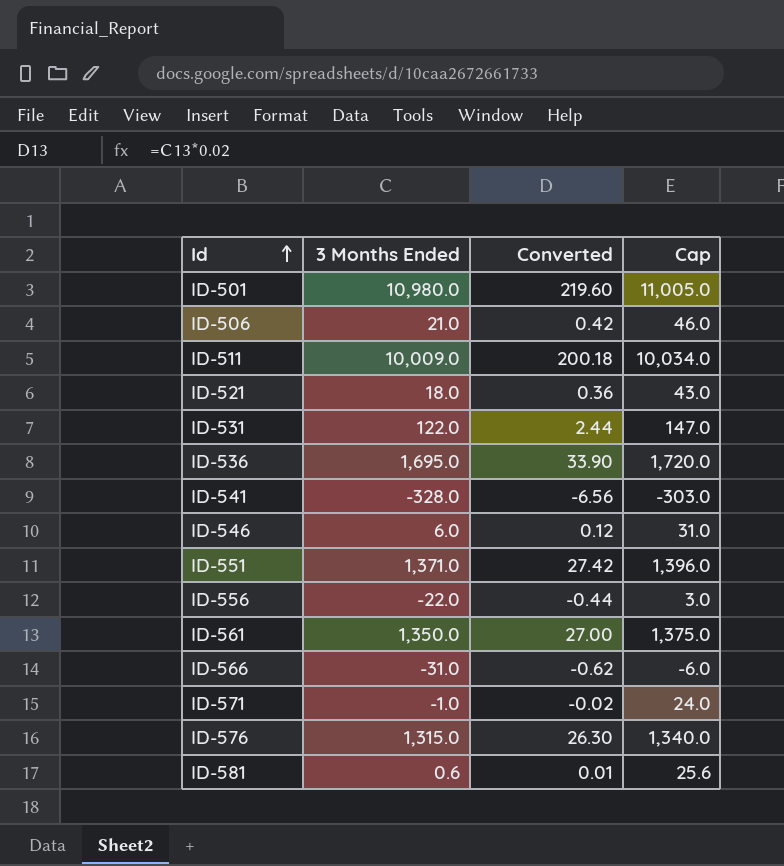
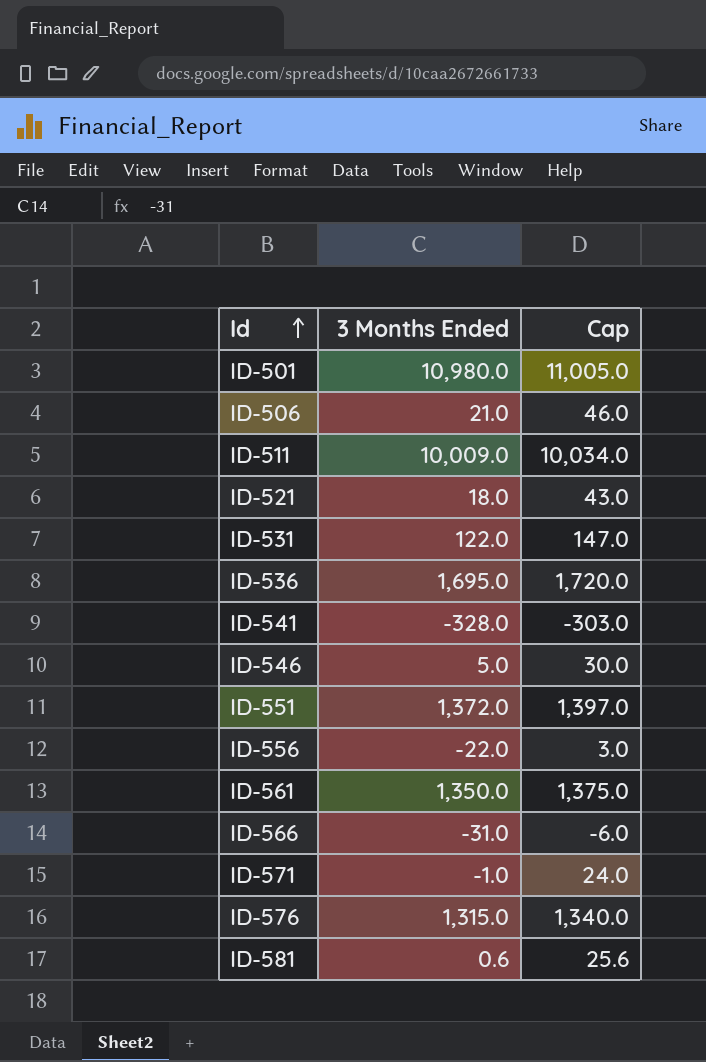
column Converted | formula: [3 Months Ended] * 0.02 -> none
ID-546 | 3 Months Ended: 6.0 -> 5.0
ID-546 | Cap: 31.0 -> 30.0
ID-551 | 3 Months Ended: 1,371.0 -> 1,372.0
ID-551 | Cap: 1,396.0 -> 1,397.0

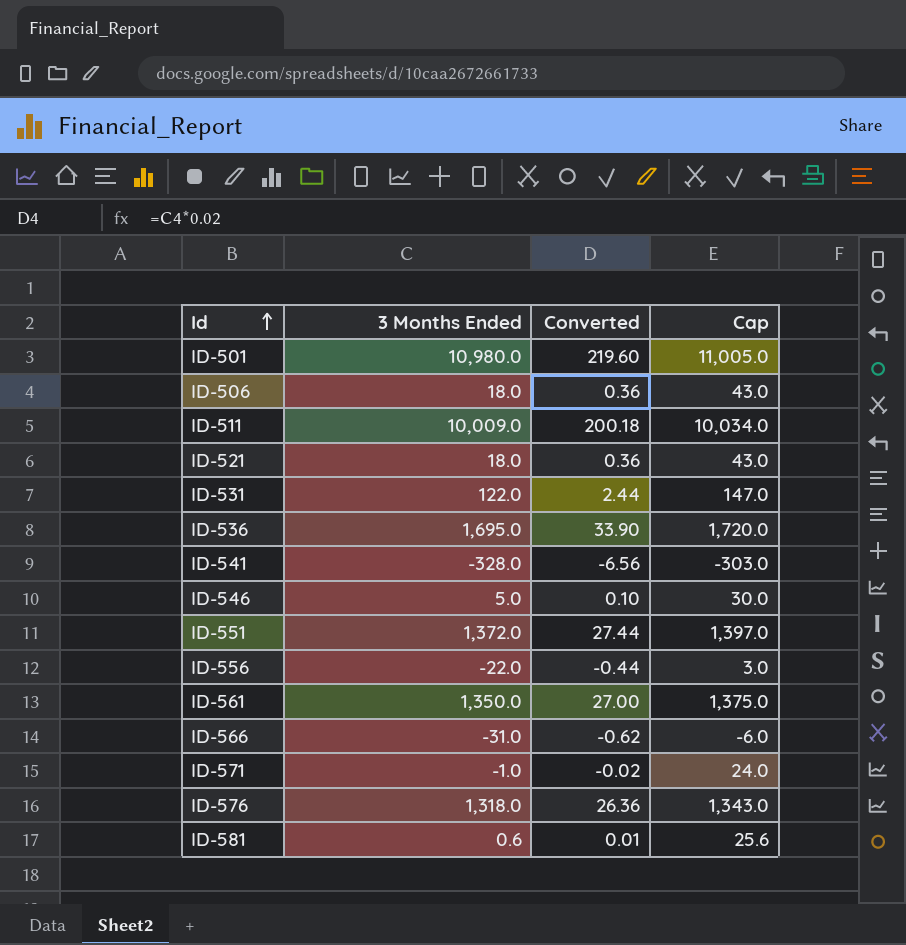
column Converted | formula: none -> [3 Months Ended] * 0.02
ID-506 | 3 Months Ended: 21.0 -> 18.0
ID-506 | Cap: 46.0 -> 43.0
ID-576 | 3 Months Ended: 1,315.0 -> 1,318.0
ID-576 | Cap: 1,340.0 -> 1,343.0

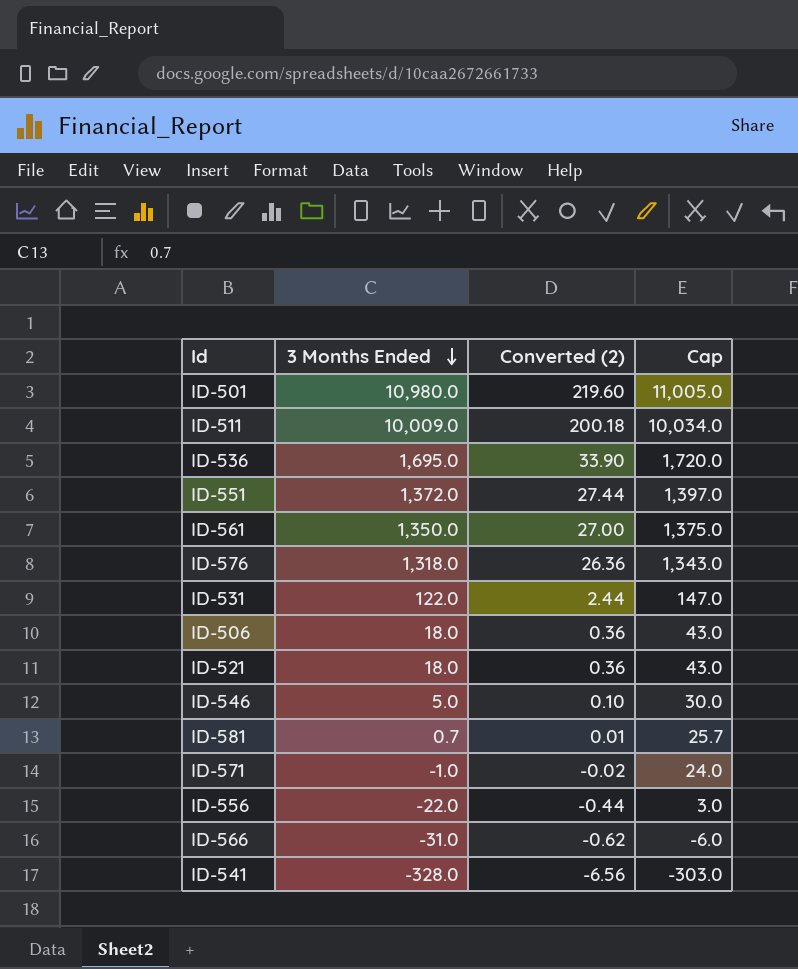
row order: Id ascending -> 3 Months Ended descending
column name: Converted -> Converted (2)
ID-581 | 3 Months Ended: 0.6 -> 0.7
ID-581 | Cap: 25.6 -> 25.7

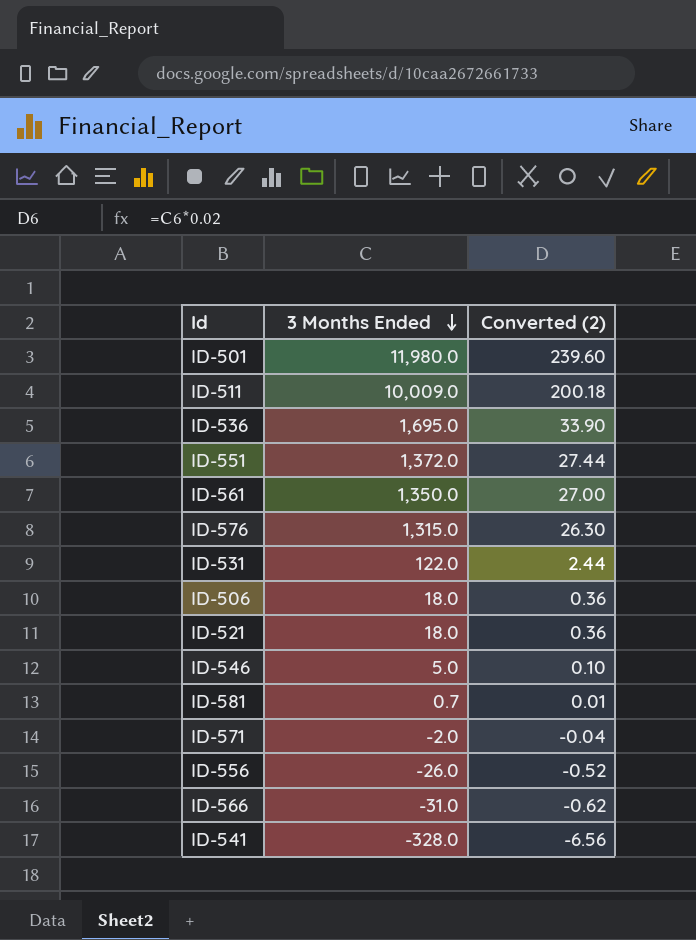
column Cap | formula: [3 Months Ended] + 25 -> none
ID-501 | 3 Months Ended: 10,980.0 -> 11,980.0
ID-501 | Converted (2): 219.60 -> 239.60
ID-576 | 3 Months Ended: 1,318.0 -> 1,315.0
ID-576 | Converted (2): 26.36 -> 26.30
ID-571 | 3 Months Ended: -1.0 -> -2.0
ID-571 | Converted (2): -0.02 -> -0.04
ID-556 | 3 Months Ended: -22.0 -> -26.0
ID-556 | Converted (2): -0.44 -> -0.52

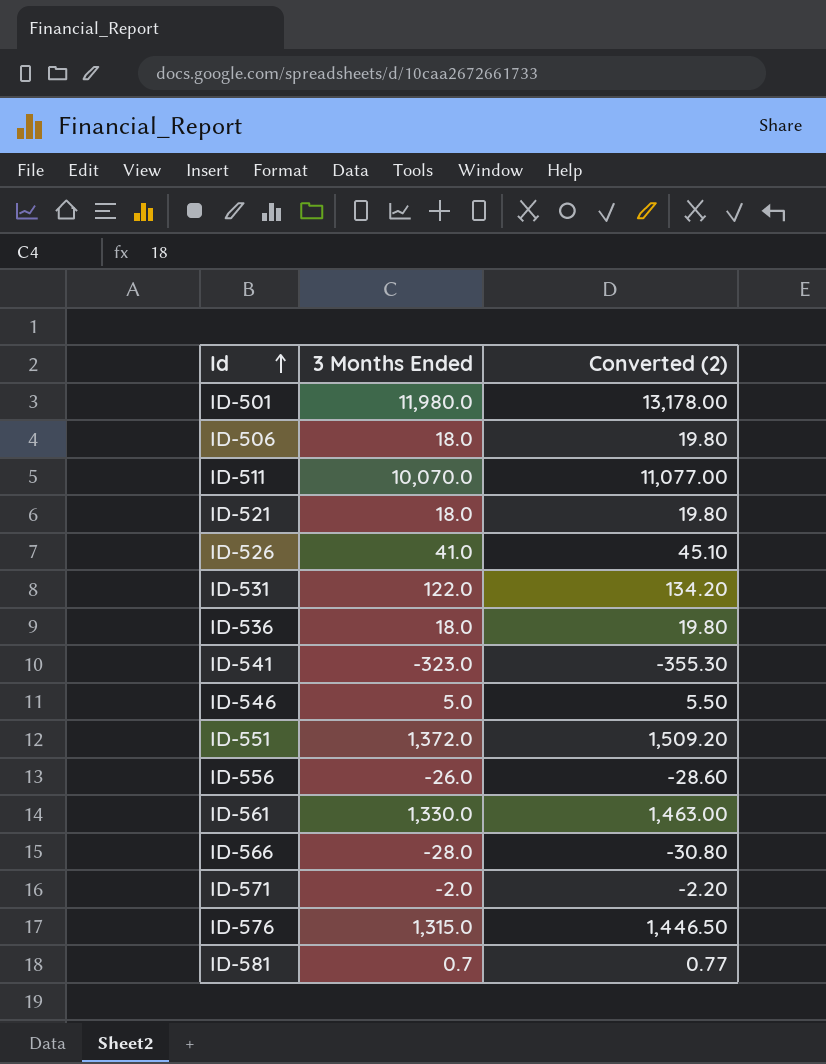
row order: 3 Months Ended descending -> Id ascending
column Converted (2) | formula: [3 Months Ended] * 0.02 -> [3 Months Ended] * 1.1
ID-511 | 3 Months Ended: 10,009.0 -> 10,070.0
row ID-526: none -> 41.0 | 45.10
ID-536 | 3 Months Ended: 1,695.0 -> 18.0
ID-541 | 3 Months Ended: -328.0 -> -323.0
ID-561 | 3 Months Ended: 1,350.0 -> 1,330.0
ID-566 | 3 Months Ended: -31.0 -> -28.0

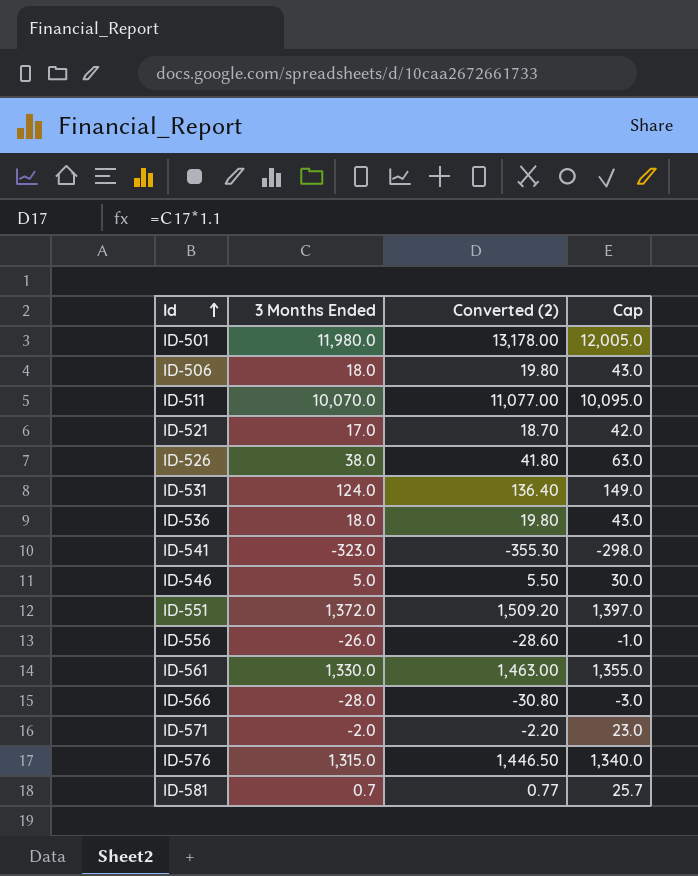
column Cap | formula: none -> [3 Months Ended] + 25
ID-521 | 3 Months Ended: 18.0 -> 17.0
ID-521 | Converted (2): 19.80 -> 18.70
ID-526 | 3 Months Ended: 41.0 -> 38.0
ID-526 | Converted (2): 45.10 -> 41.80
ID-531 | 3 Months Ended: 122.0 -> 124.0
ID-531 | Converted (2): 134.20 -> 136.40

